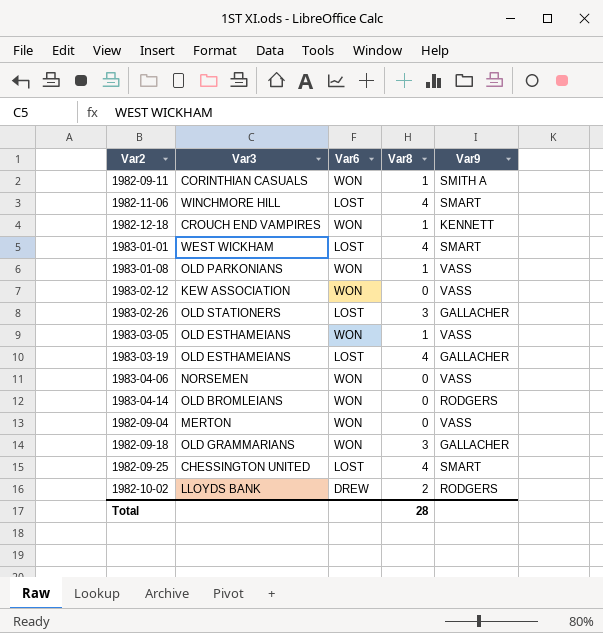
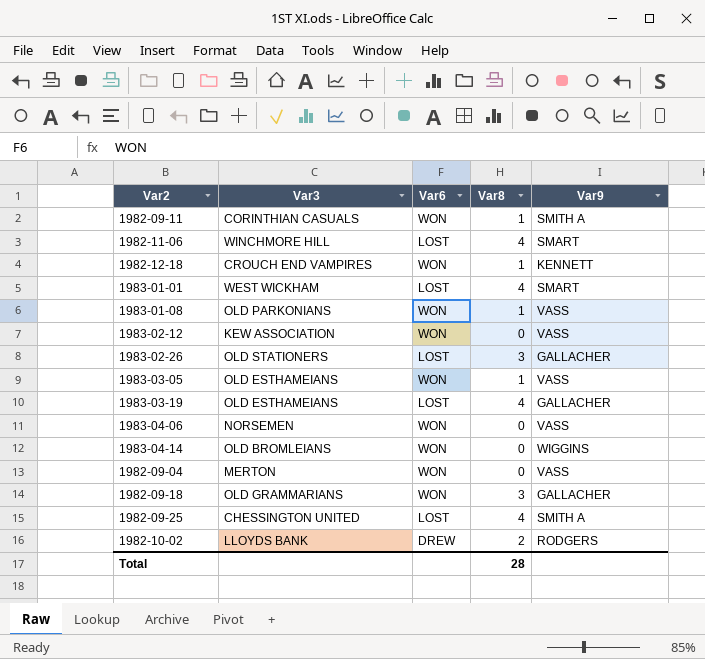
1983-04-14 | Var9: RODGERS -> WIGGINS
1982-09-25 | Var9: SMART -> SMITH A

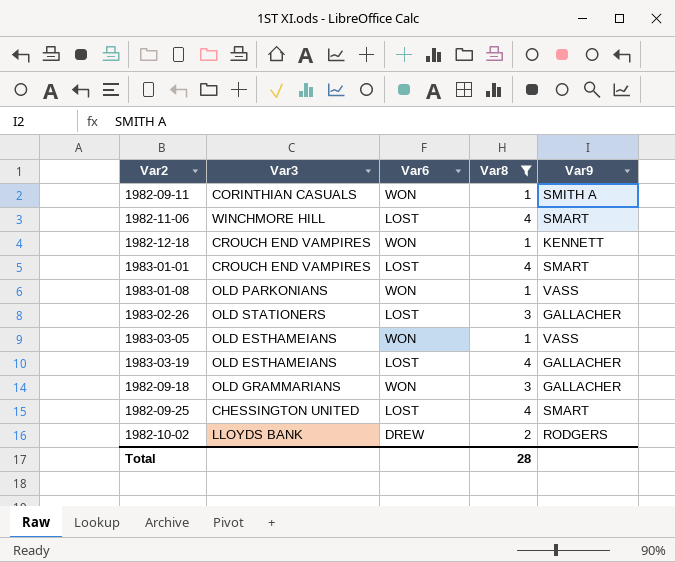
filter: none -> Var8 != 0
1983-01-01 | Var3: WEST WICKHAM -> CROUCH END VAMPIRES
1982-09-25 | Var9: SMITH A -> SMART

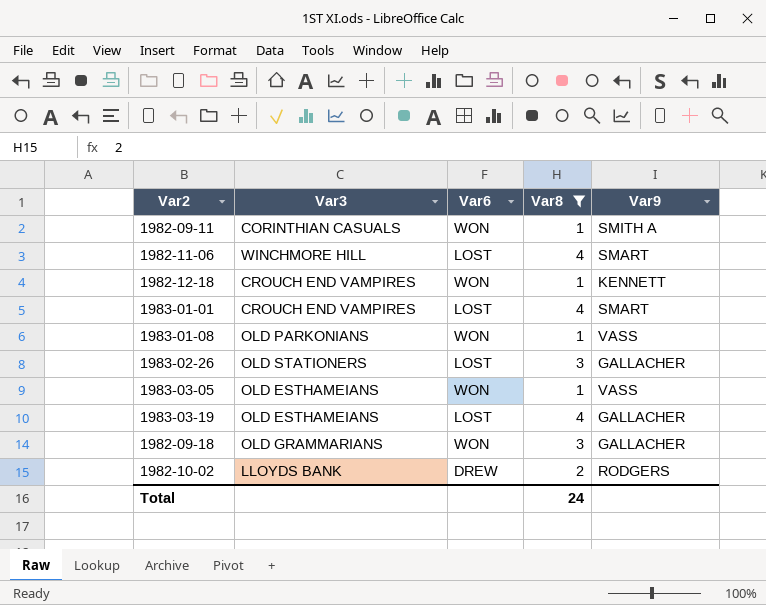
row 1982-09-25: CHESSINGTON UNITED | LOST | 4 | SMART -> none
Total | Var8: 28 -> 24

